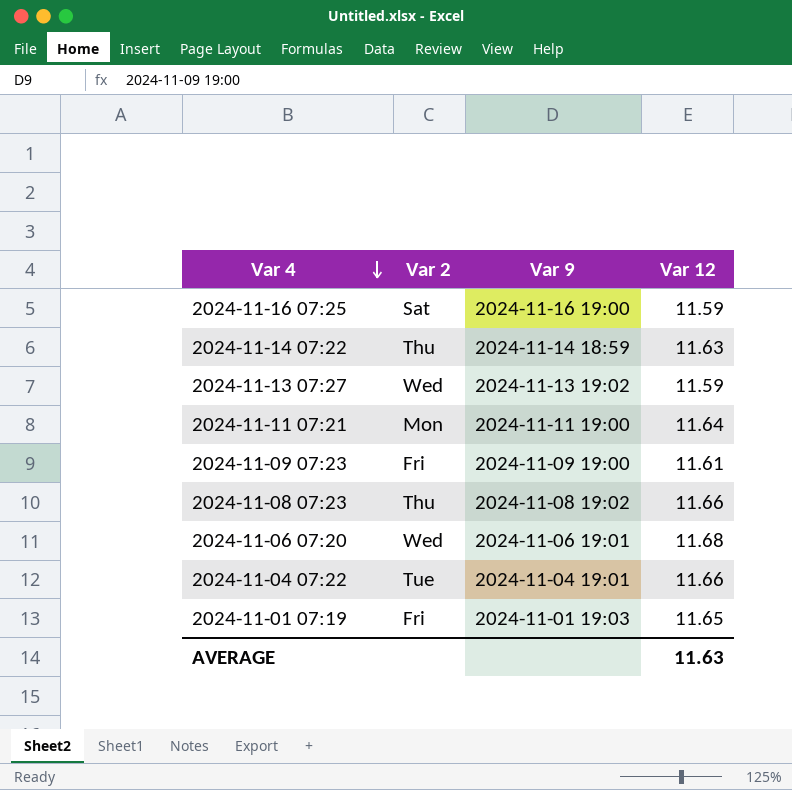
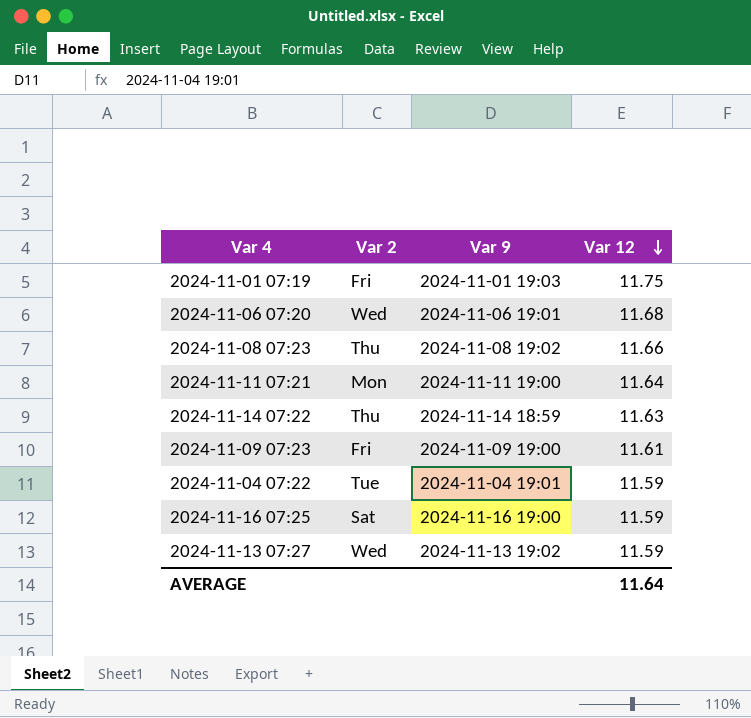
row order: Var 4 descending -> Var 12 descending
2024-11-01 07:19 | Var 12: 11.65 -> 11.75
2024-11-04 07:22 | Var 12: 11.66 -> 11.59
AVERAGE | Var 12: 11.63 -> 11.64

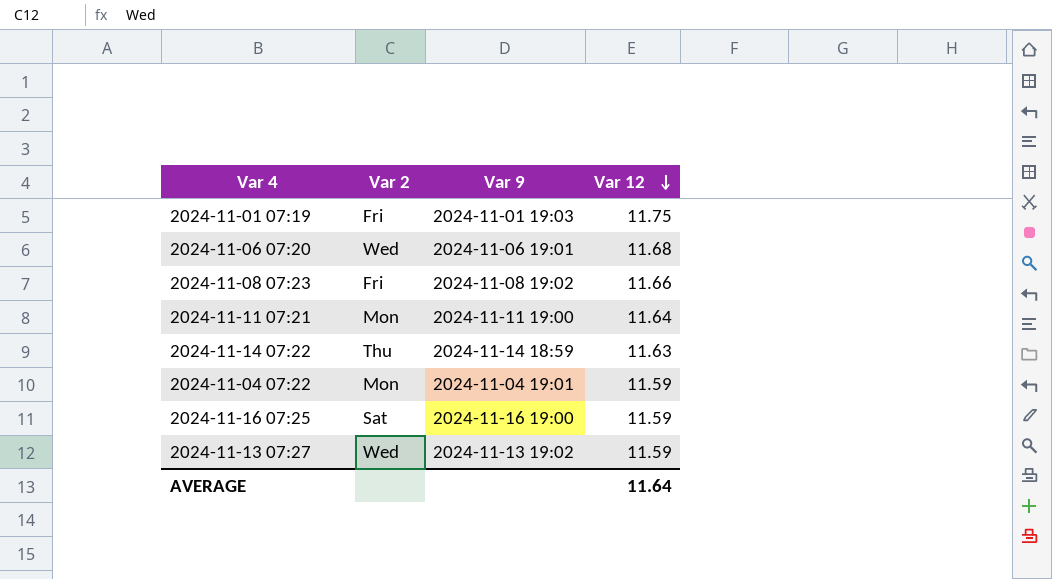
row 2024-11-09 07:23: Fri | 2024-11-09 19:00 | 11.61 -> none
2024-11-08 07:23 | Var 2: Thu -> Fri
2024-11-04 07:22 | Var 2: Tue -> Mon

